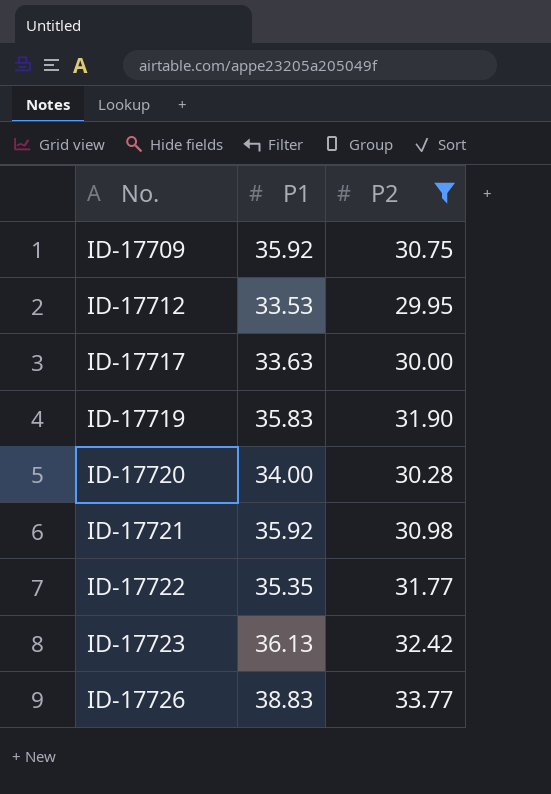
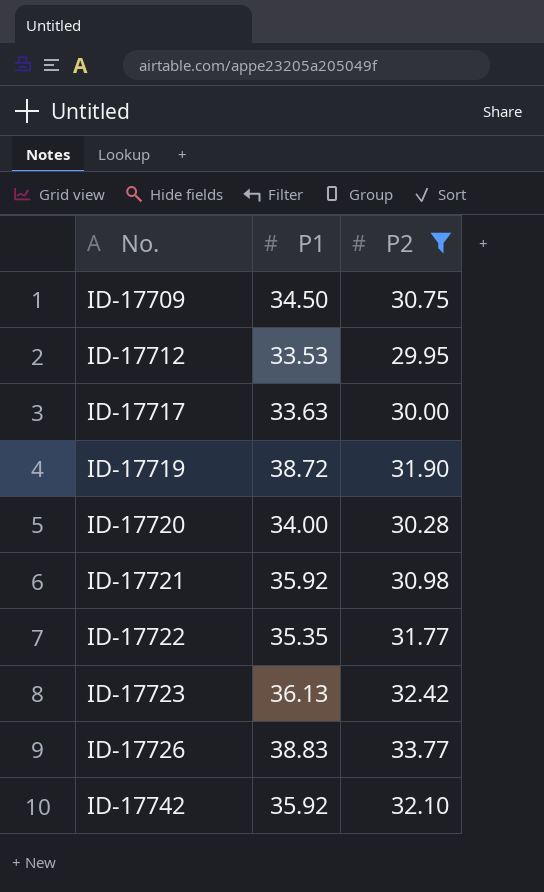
ID-17709 | P1: 35.92 -> 34.50
ID-17719 | P1: 35.83 -> 38.72
row ID-17742: none -> 35.92 | 32.10

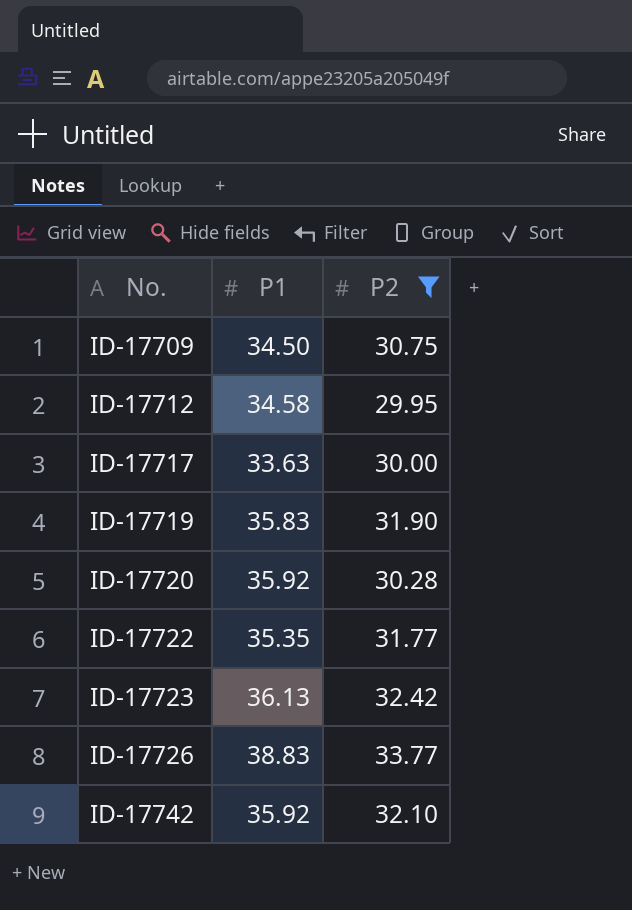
row ID-17721: 35.92 | 30.98 -> none
ID-17712 | P1: 33.53 -> 34.58
ID-17719 | P1: 38.72 -> 35.83
ID-17720 | P1: 34.00 -> 35.92

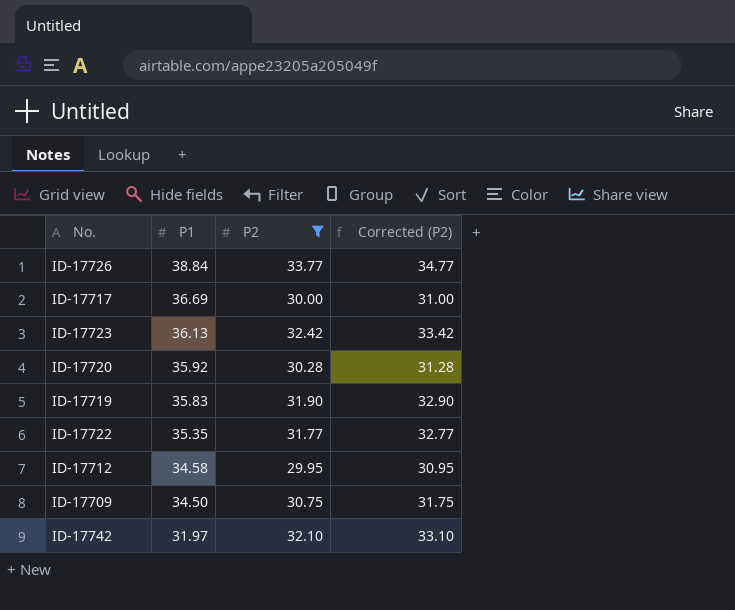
row order: No. ascending -> P1 descending
column Corrected (P2) | formula: none -> [P2] + 1
ID-17726 | P1: 38.83 -> 38.84
ID-17717 | P1: 33.63 -> 36.69
ID-17742 | P1: 35.92 -> 31.97

